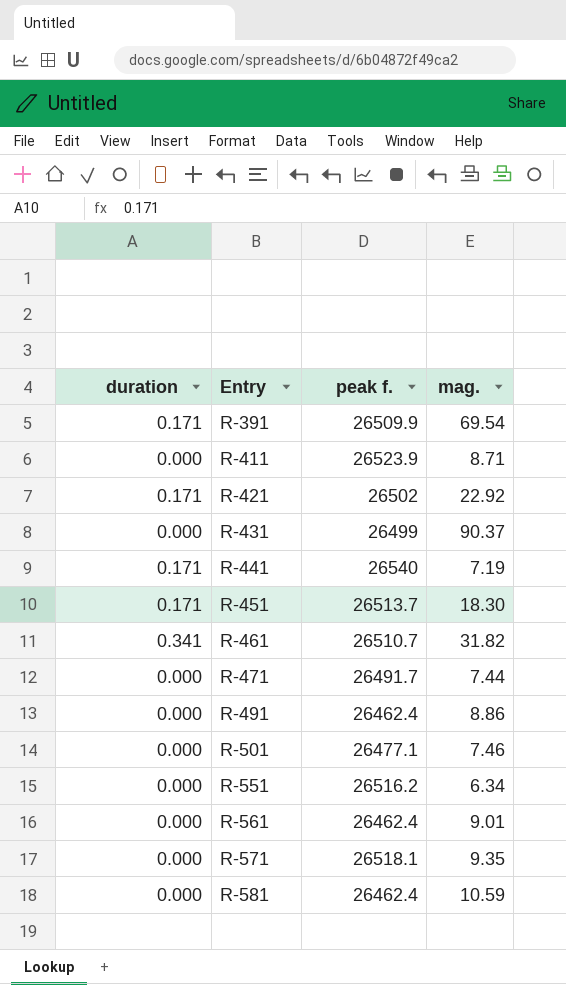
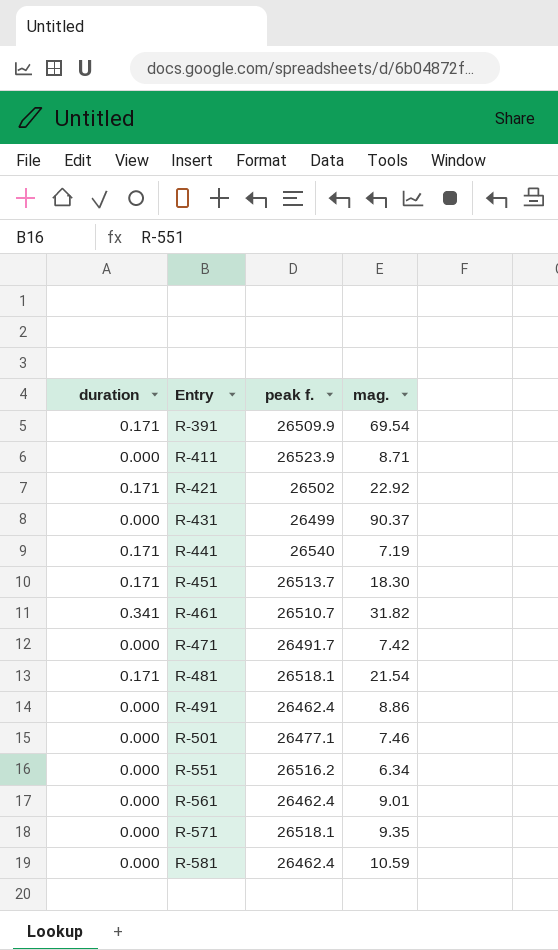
R-471 | mag.: 7.44 -> 7.42
row R-481: none -> 0.171 | 26518.1 | 21.54

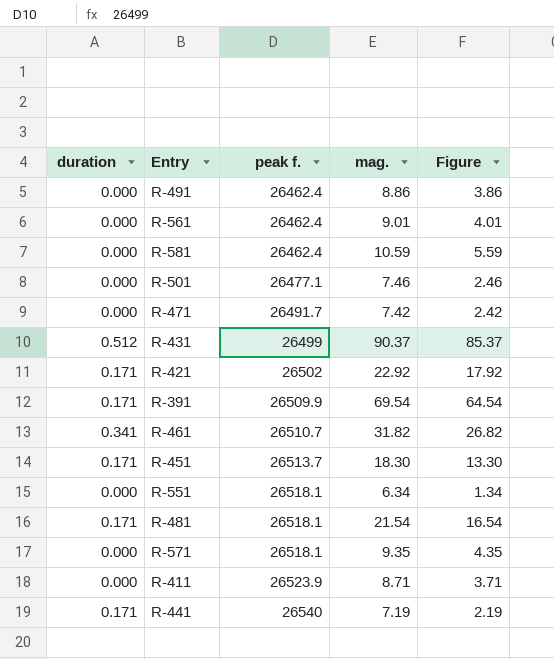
row order: Entry ascending -> peak f. ascending
column Figure | formula: none -> [mag.] - 5
R-431 | duration: 0.000 -> 0.512
R-551 | peak f.: 26516.2 -> 26518.1

